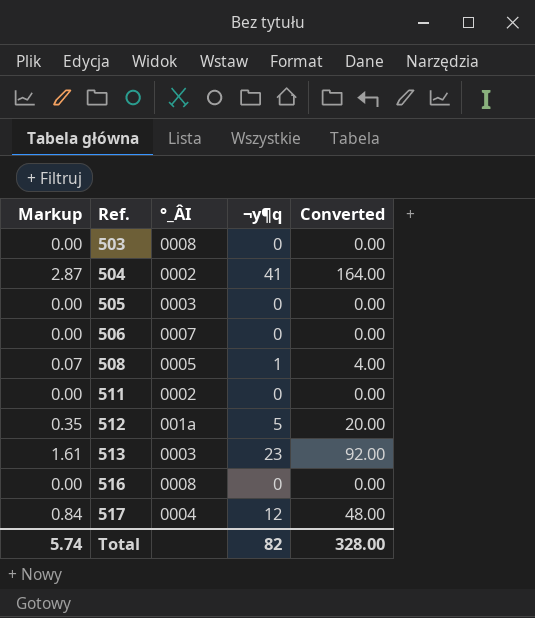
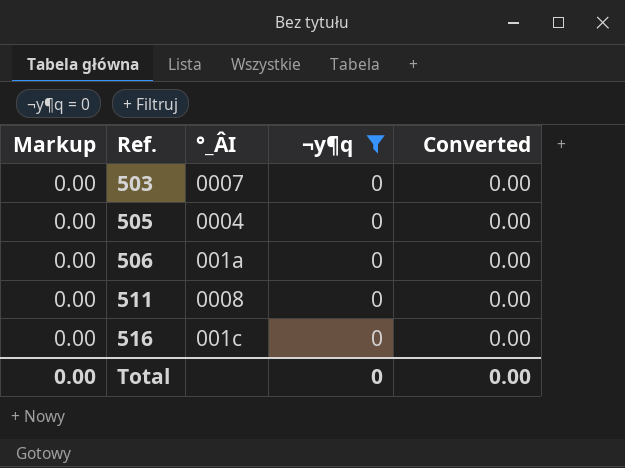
filter: none -> ¬y¶q = 0
503 | °_ÂI: 0008 -> 0007
505 | °_ÂI: 0003 -> 0004
506 | °_ÂI: 0007 -> 001a
511 | °_ÂI: 0002 -> 0008
516 | °_ÂI: 0008 -> 001c
Total | Markup: 5.74 -> 0.00
Total | ¬y¶q: 82 -> 0
Total | Converted: 328.00 -> 0.00

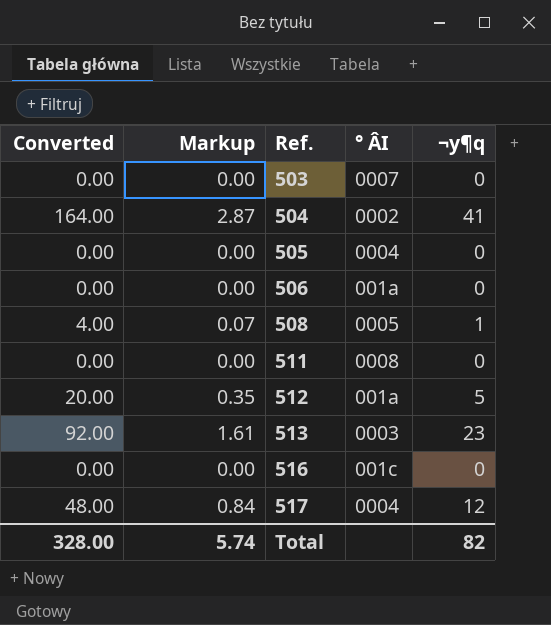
filter: ¬y¶q = 0 -> none
column Converted | position: 5 -> 1
column name: °_ÂI -> ° ÂI
Total | Converted: 0.00 -> 328.00
Total | Markup: 0.00 -> 5.74
Total | ¬y¶q: 0 -> 82

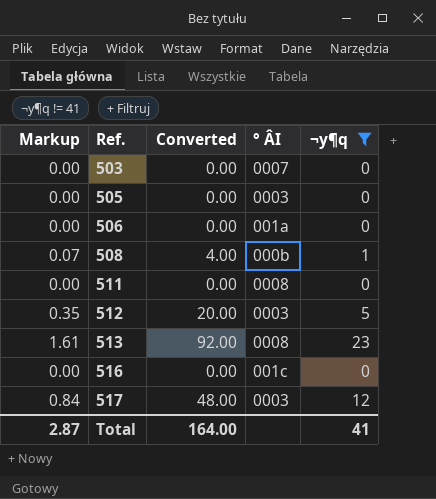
filter: none -> ¬y¶q != 41
column Converted | position: 1 -> 3
505 | ° ÂI: 0004 -> 0003
508 | ° ÂI: 0005 -> 000b
512 | ° ÂI: 001a -> 0003
513 | ° ÂI: 0003 -> 0008
517 | ° ÂI: 0004 -> 0003
Total | Markup: 5.74 -> 2.87
Total | Converted: 328.00 -> 164.00
Total | ¬y¶q: 82 -> 41

